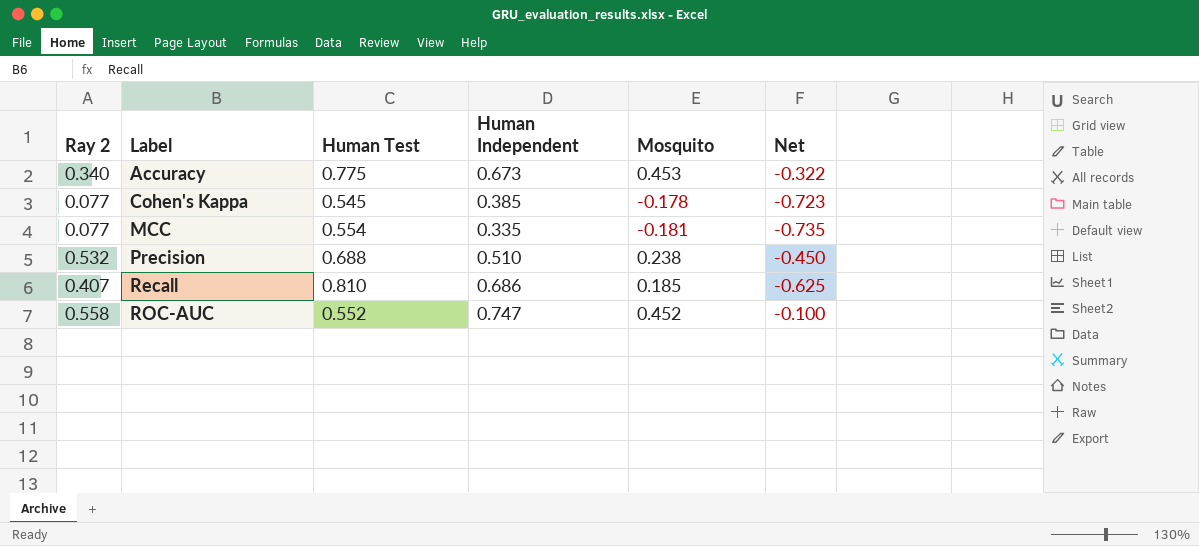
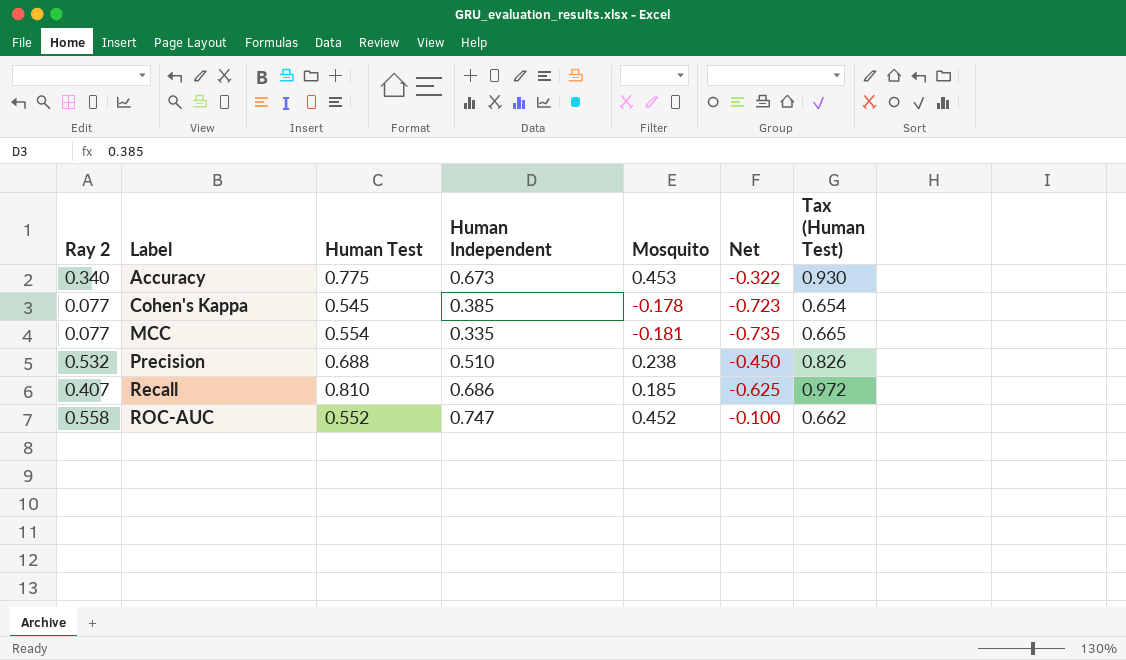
column Tax (Human Test) | formula: none -> [Human Test] * 1.2

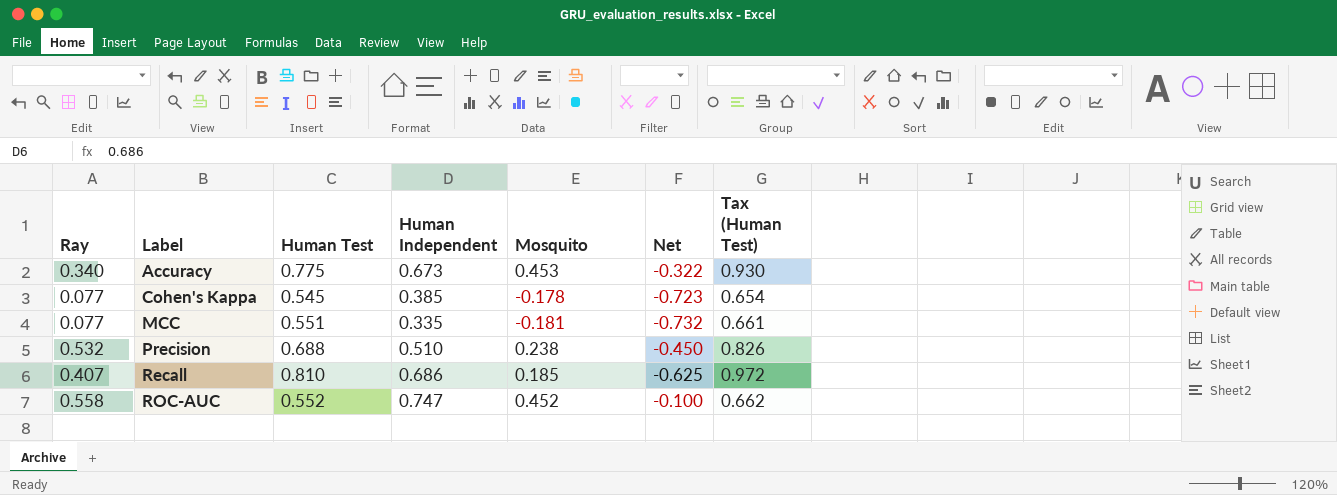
column name: Ray 2 -> Ray
MCC | Human Test: 0.554 -> 0.551
MCC | Net: -0.735 -> -0.732
MCC | Tax (Human Test): 0.665 -> 0.661

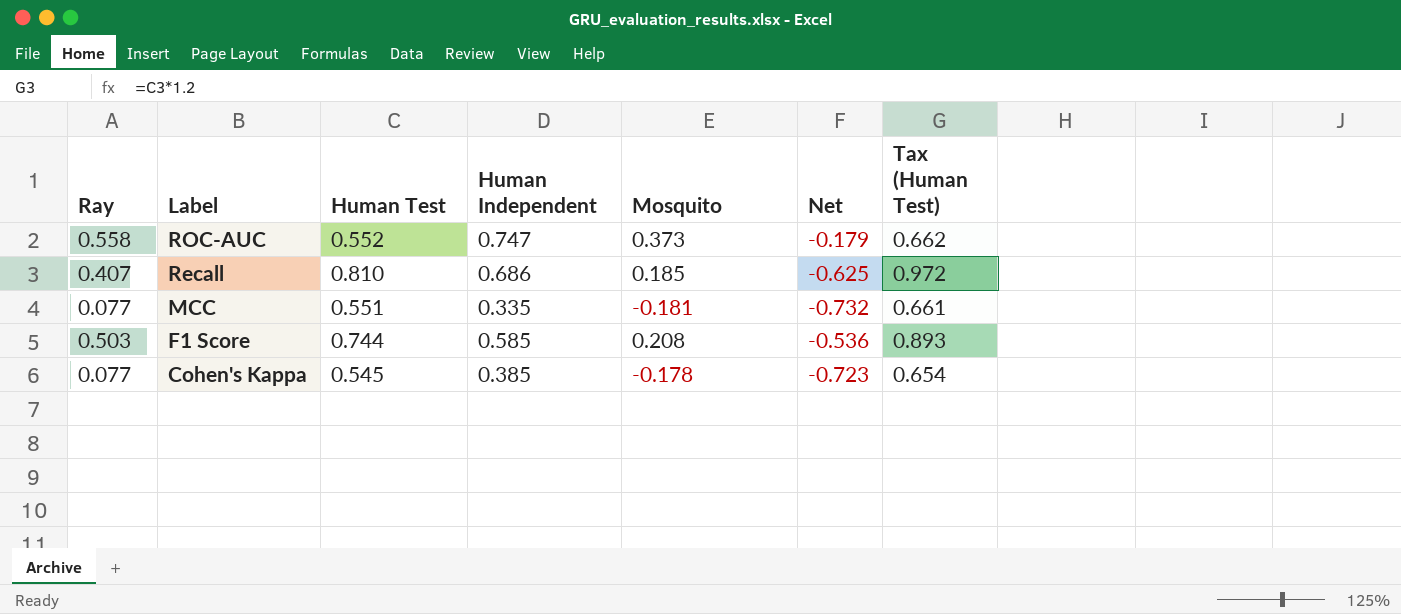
row order: Label ascending -> Label descending
row Accuracy: 0.340 | 0.775 | 0.673 | 0.453 | -0.322 | 0.930 -> none
row Precision: 0.532 | 0.688 | 0.510 | 0.238 | -0.450 | 0.826 -> none
ROC-AUC | Mosquito: 0.452 -> 0.373
ROC-AUC | Net: -0.100 -> -0.179
row F1 Score: none -> 0.503 | 0.744 | 0.585 | 0.208 | -0.536 | 0.893

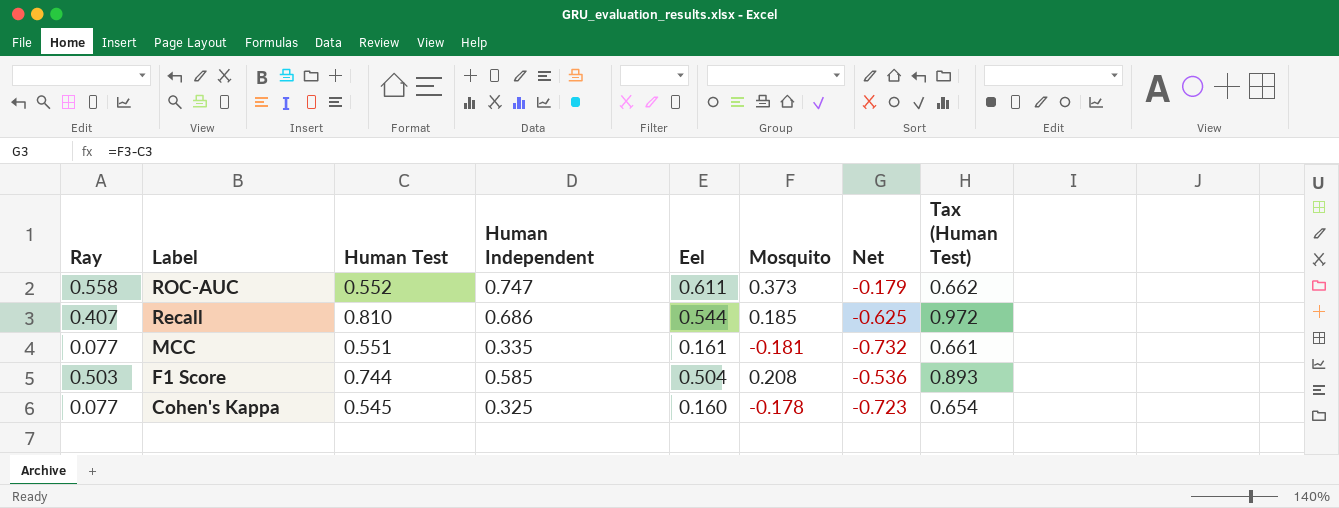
column Eel | position: none -> 5
Cohen's Kappa | Human Independent: 0.385 -> 0.325

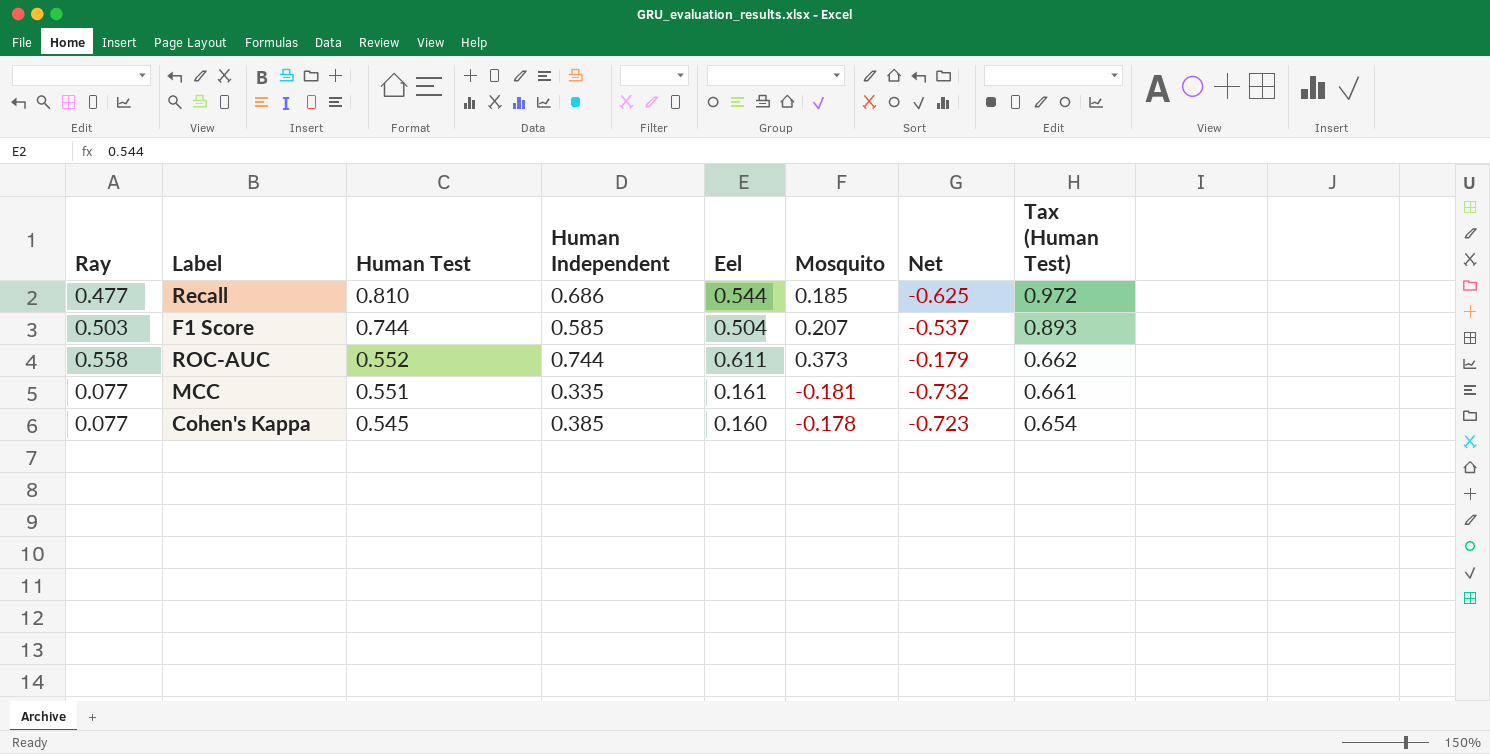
row order: Label descending -> Human Test descending
Recall | Ray: 0.407 -> 0.477
F1 Score | Mosquito: 0.208 -> 0.207
F1 Score | Net: -0.536 -> -0.537
ROC-AUC | Human Independent: 0.747 -> 0.744
Cohen's Kappa | Human Independent: 0.325 -> 0.385

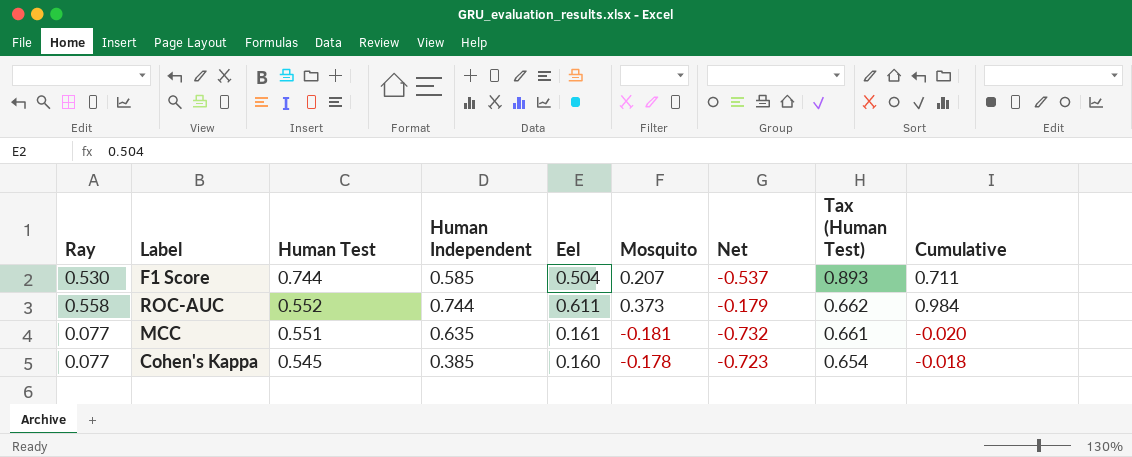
column Cumulative | formula: none -> [Eel] + [Mosquito]
row Recall: 0.477 | 0.810 | 0.686 | 0.544 | 0.185 | -0.625 | 0.972 -> none
F1 Score | Ray: 0.503 -> 0.530
MCC | Human Independent: 0.335 -> 0.635

